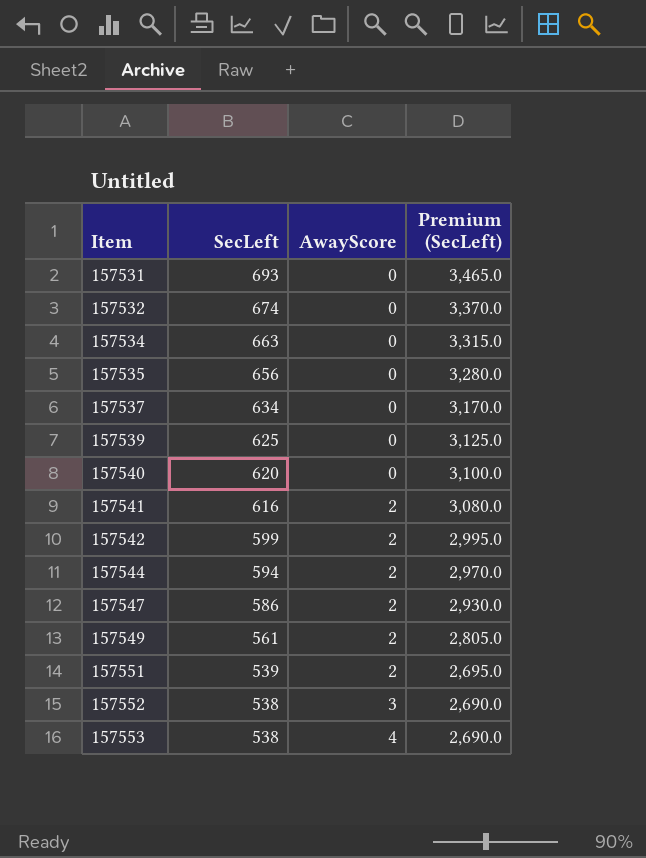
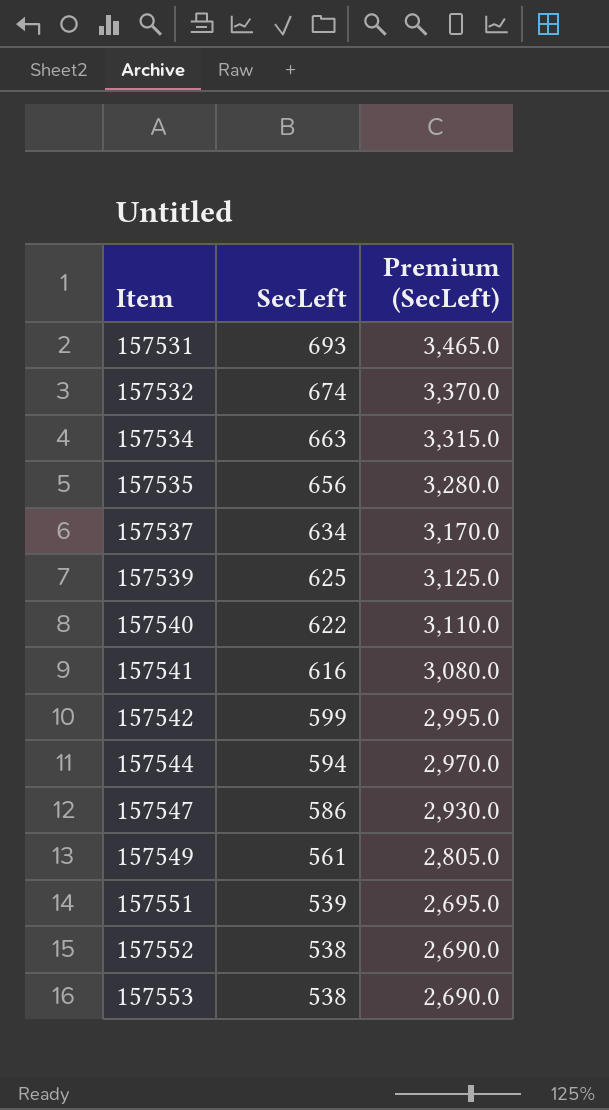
column AwayScore | position: 3 -> none
157540 | SecLeft: 620 -> 622
157540 | Premium (SecLeft): 3,100.0 -> 3,110.0

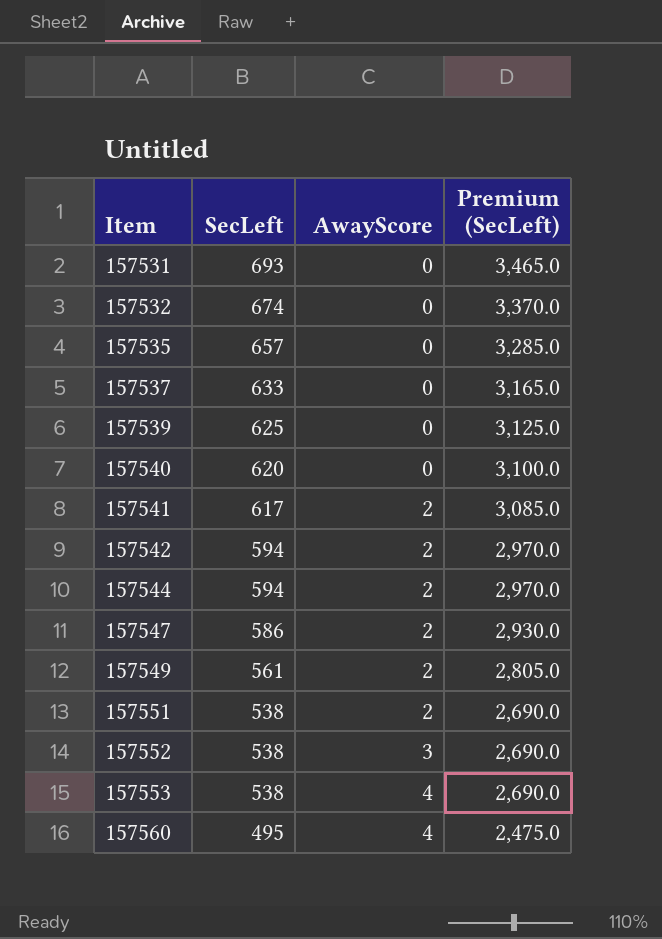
column AwayScore | position: none -> 3
row 157534: 663 | 3,315.0 -> none
157535 | SecLeft: 656 -> 657
157535 | Premium (SecLeft): 3,280.0 -> 3,285.0
157537 | SecLeft: 634 -> 633
157537 | Premium (SecLeft): 3,170.0 -> 3,165.0
157540 | SecLeft: 622 -> 620
157540 | Premium (SecLeft): 3,110.0 -> 3,100.0
157541 | SecLeft: 616 -> 617
157541 | Premium (SecLeft): 3,080.0 -> 3,085.0
157542 | SecLeft: 599 -> 594
157542 | Premium (SecLeft): 2,995.0 -> 2,970.0
157551 | SecLeft: 539 -> 538
157551 | Premium (SecLeft): 2,695.0 -> 2,690.0
row 157560: none -> 495 | 4 | 2,475.0

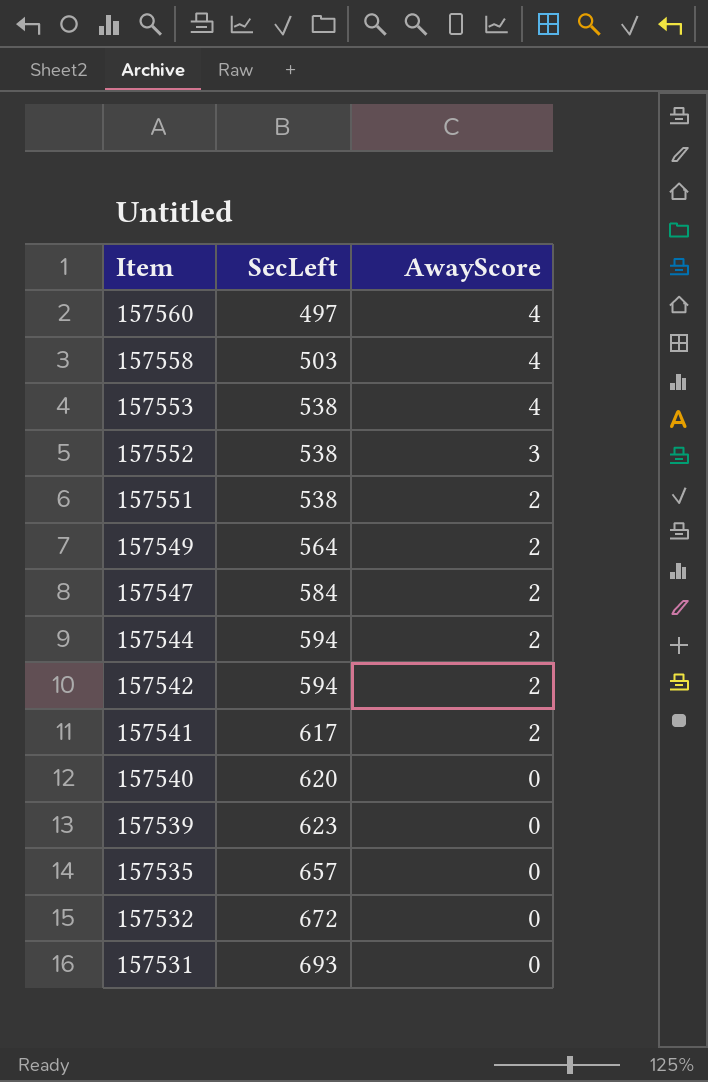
row order: Item ascending -> Item descending
column Premium (SecLeft) | formula: [SecLeft] * 5 -> none
row 157537: 633 | 0 | 3,165.0 -> none
157560 | SecLeft: 495 -> 497
row 157558: none -> 503 | 4
157549 | SecLeft: 561 -> 564
157547 | SecLeft: 586 -> 584
157539 | SecLeft: 625 -> 623
157532 | SecLeft: 674 -> 672

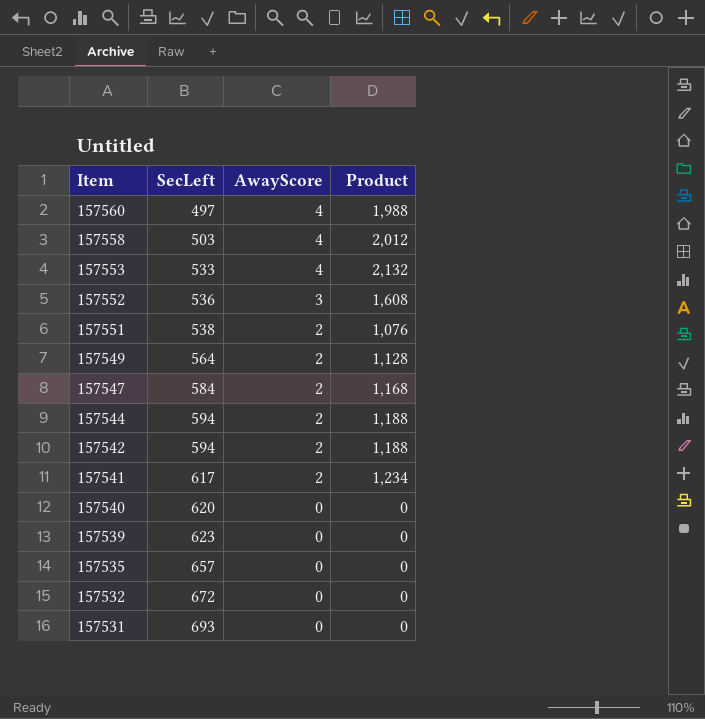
column Product | formula: none -> [SecLeft] * [AwayScore]
157553 | SecLeft: 538 -> 533
157552 | SecLeft: 538 -> 536

